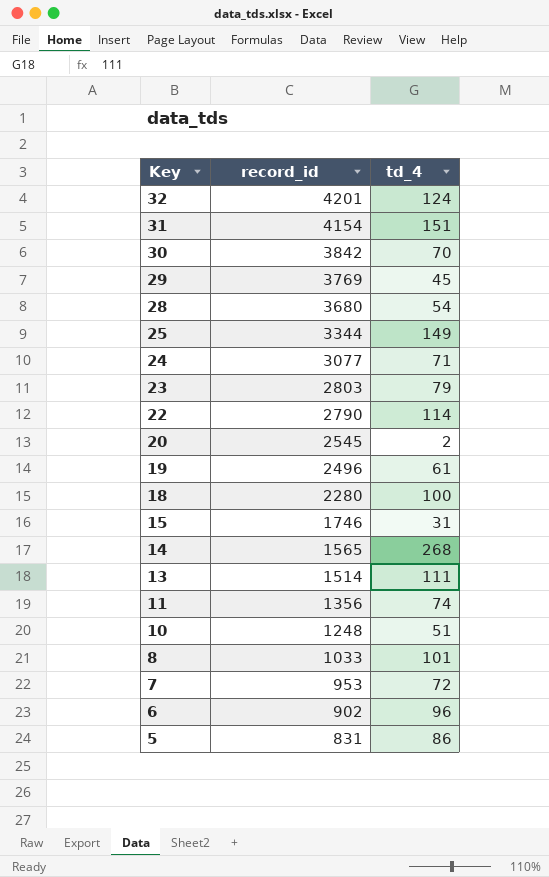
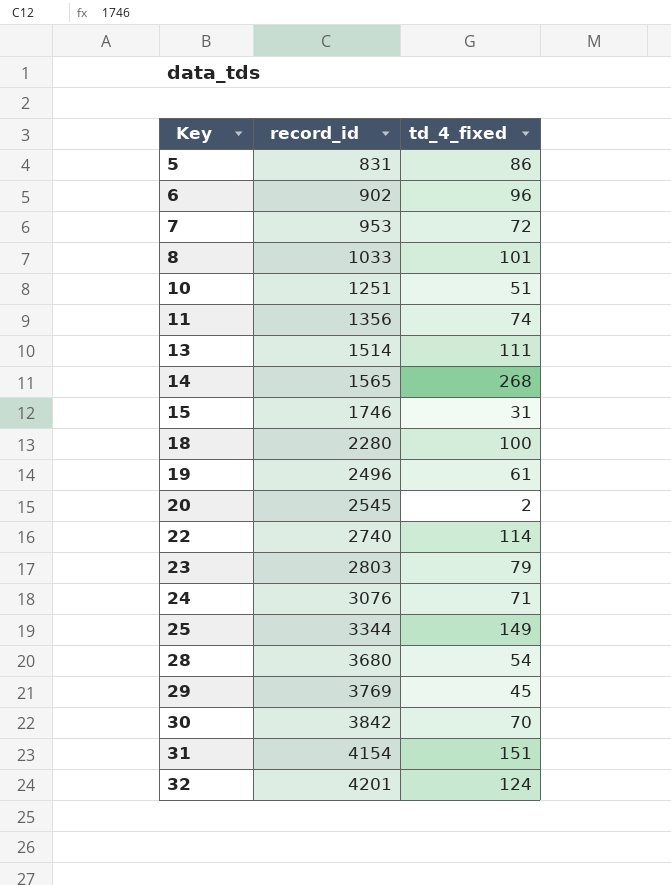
row order: Key descending -> Key ascending
column name: td_4 -> td_4_fixed
10 | record_id: 1248 -> 1251
22 | record_id: 2790 -> 2740
24 | record_id: 3077 -> 3076

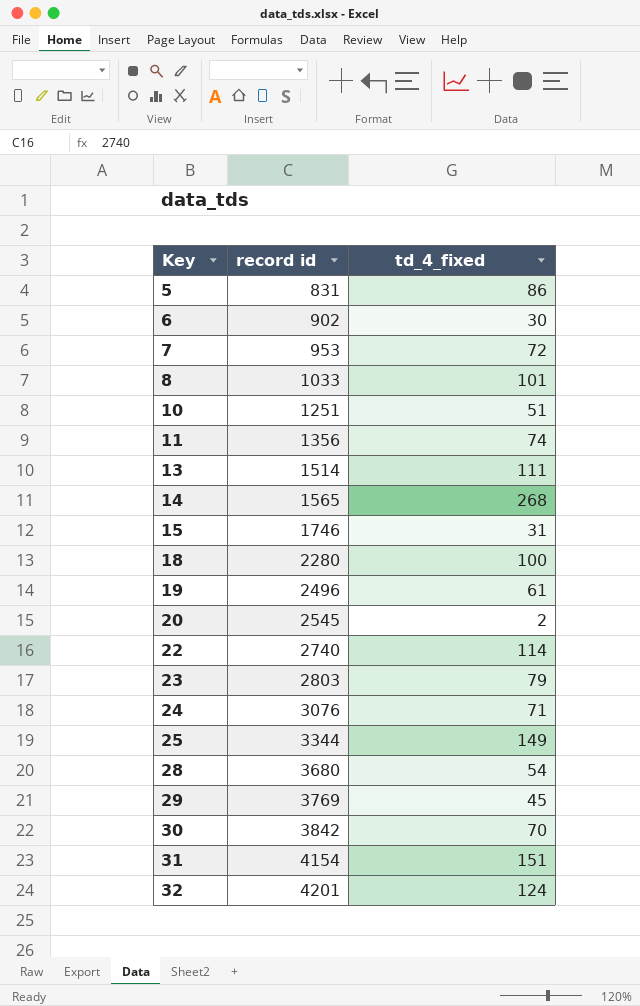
column name: record_id -> record id
6 | td_4_fixed: 96 -> 30

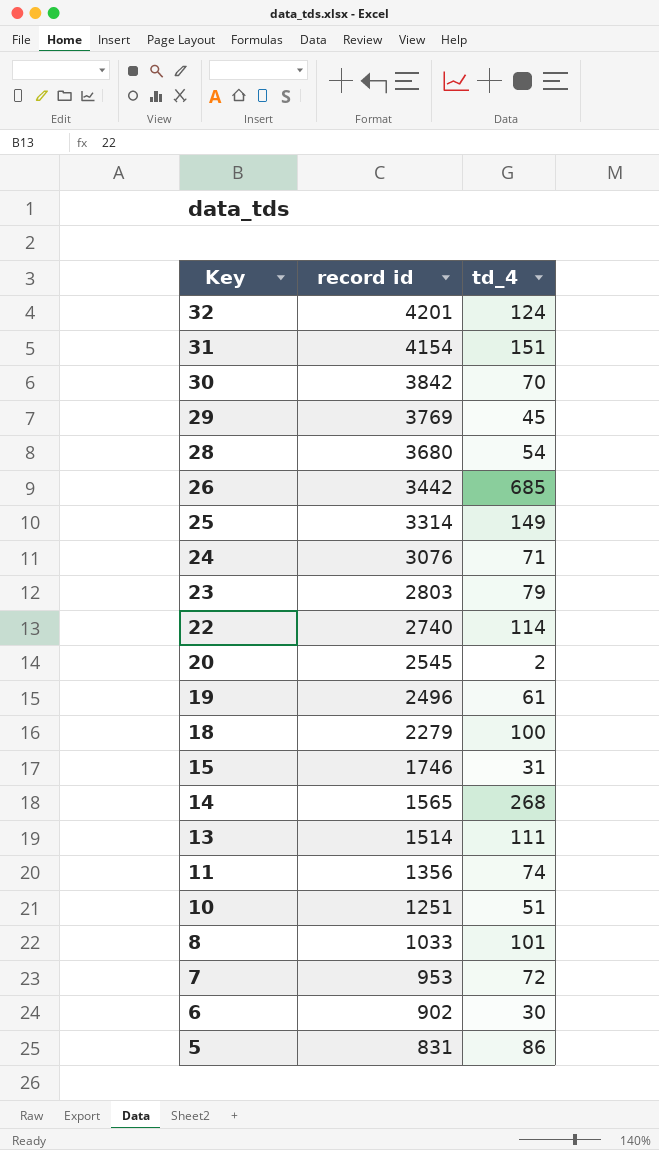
row order: Key ascending -> Key descending
column name: td_4_fixed -> td_4
row 26: none -> 3442 | 685
25 | record id: 3344 -> 3314
18 | record id: 2280 -> 2279

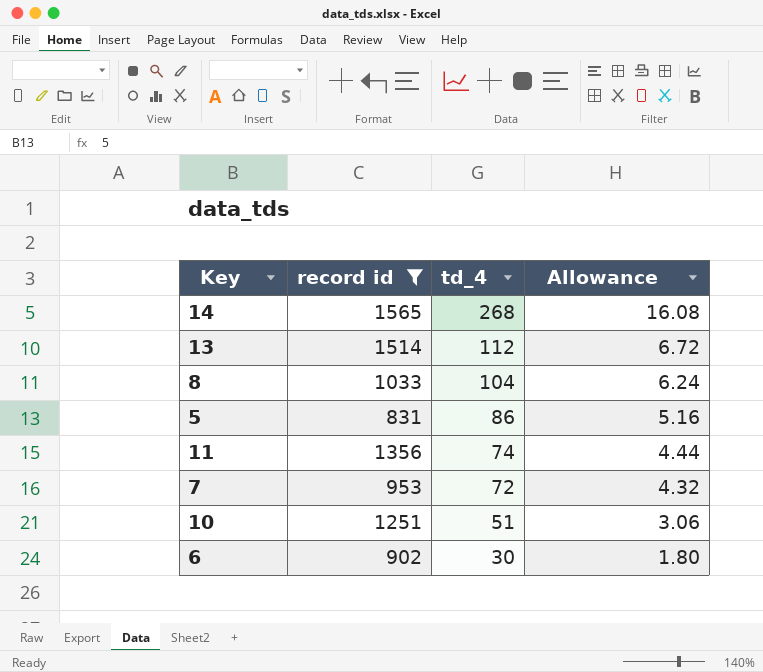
filter: none -> record id <= 1565
row order: Key descending -> td_4 descending
column Allowance | formula: none -> [td_4] * 0.06
13 | td_4: 111 -> 112
8 | td_4: 101 -> 104

